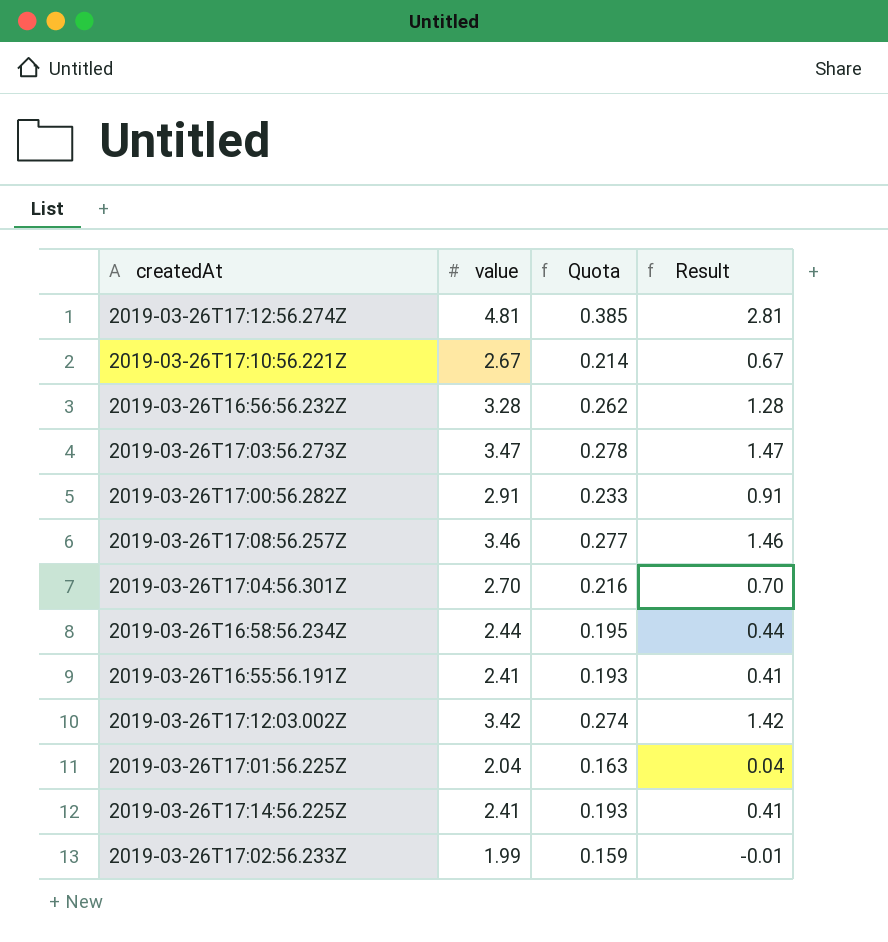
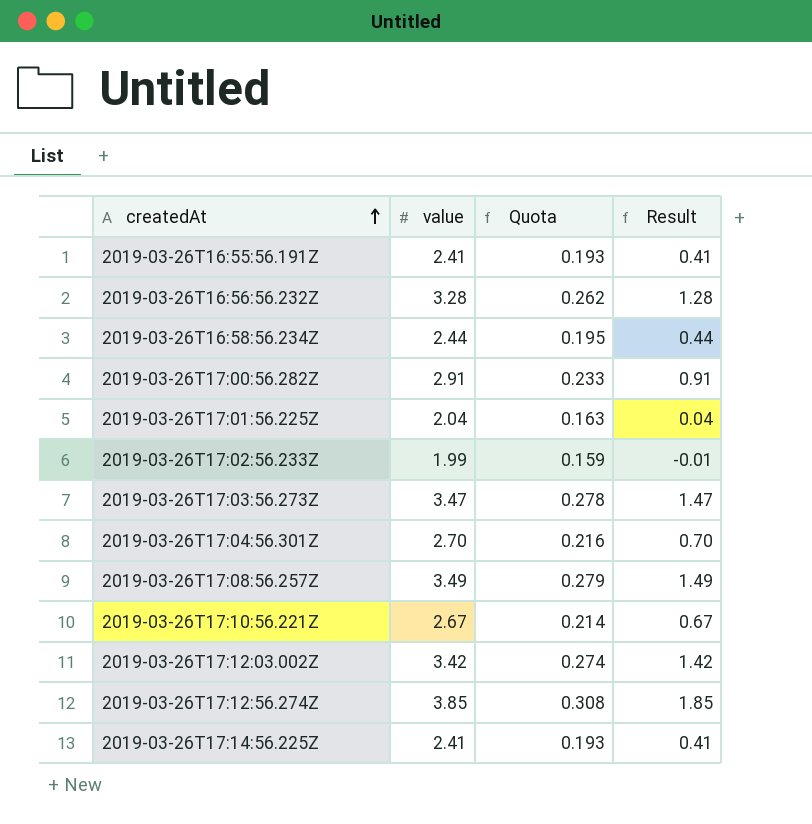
row order: none -> createdAt ascending
2019-03-26T17:08:56.257Z | value: 3.46 -> 3.49
2019-03-26T17:08:56.257Z | Quota: 0.277 -> 0.279
2019-03-26T17:08:56.257Z | Result: 1.46 -> 1.49
2019-03-26T17:12:56.274Z | value: 4.81 -> 3.85
2019-03-26T17:12:56.274Z | Quota: 0.385 -> 0.308
2019-03-26T17:12:56.274Z | Result: 2.81 -> 1.85

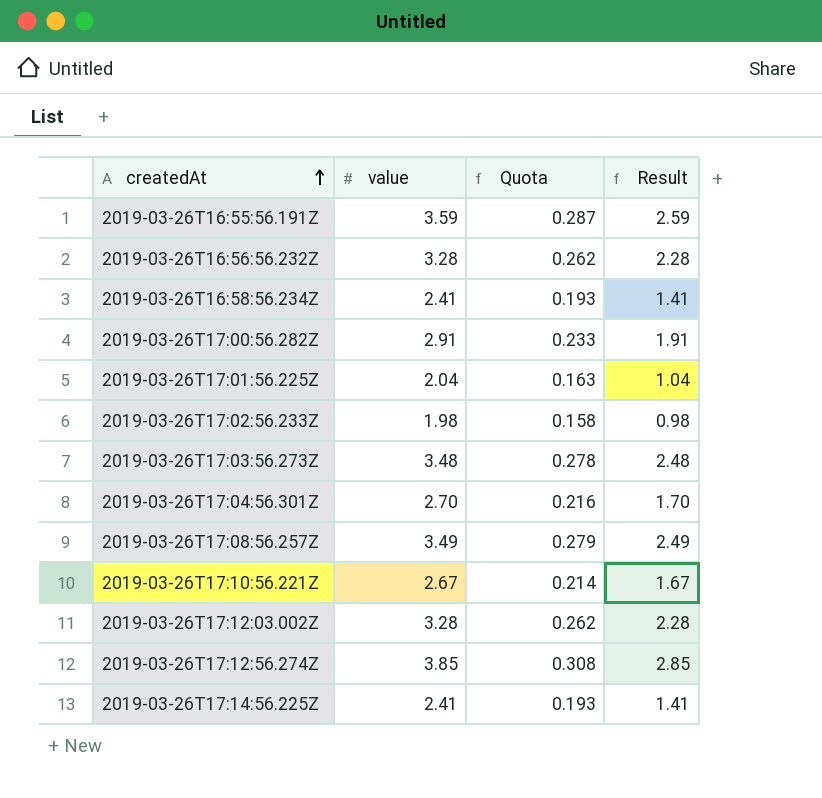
column Result | formula: [value] - 2 -> [value] - 1
2019-03-26T16:55:56.191Z | value: 2.41 -> 3.59
2019-03-26T16:55:56.191Z | Quota: 0.193 -> 0.287
2019-03-26T16:58:56.234Z | value: 2.44 -> 2.41
2019-03-26T16:58:56.234Z | Quota: 0.195 -> 0.193
2019-03-26T17:02:56.233Z | value: 1.99 -> 1.98
2019-03-26T17:02:56.233Z | Quota: 0.159 -> 0.158
2019-03-26T17:03:56.273Z | value: 3.47 -> 3.48
2019-03-26T17:12:03.002Z | value: 3.42 -> 3.28
2019-03-26T17:12:03.002Z | Quota: 0.274 -> 0.262

